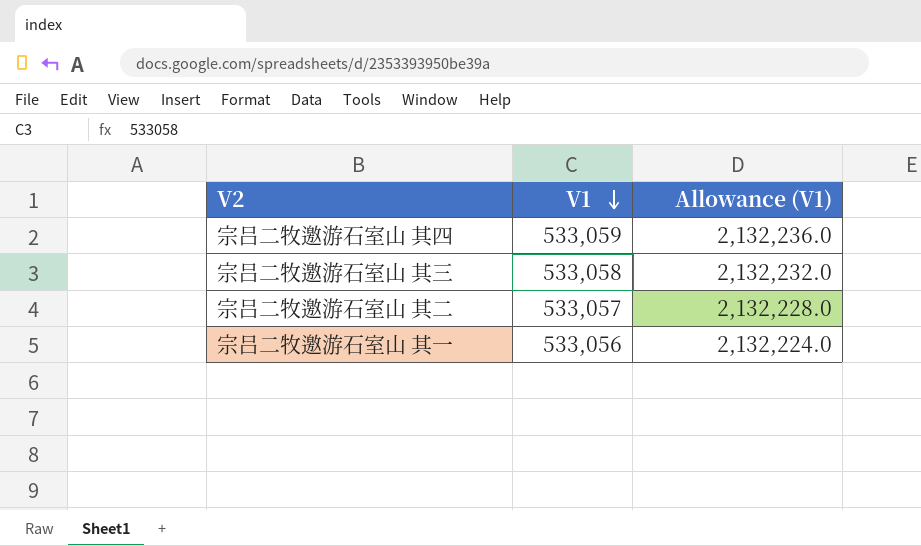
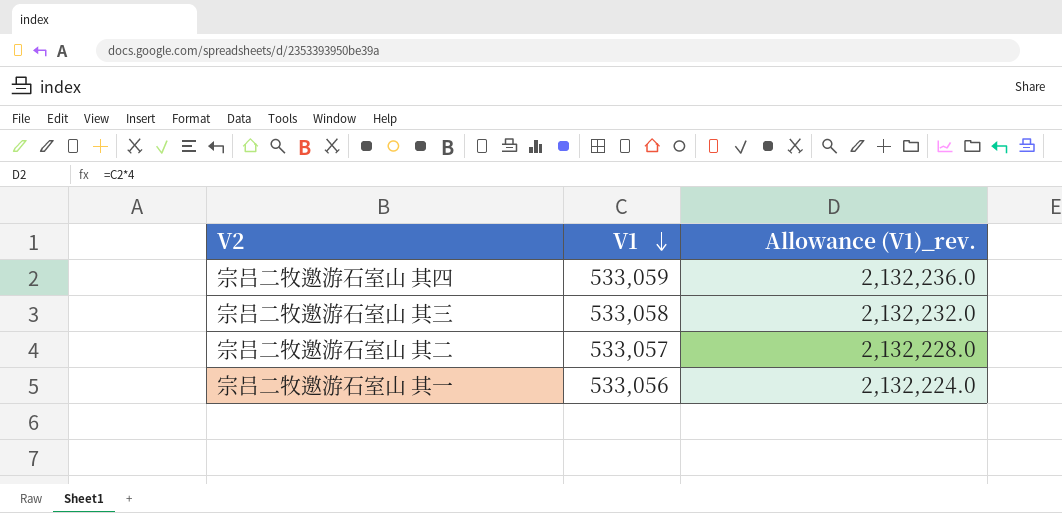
column name: Allowance (V1) -> Allowance (V1)_rev.

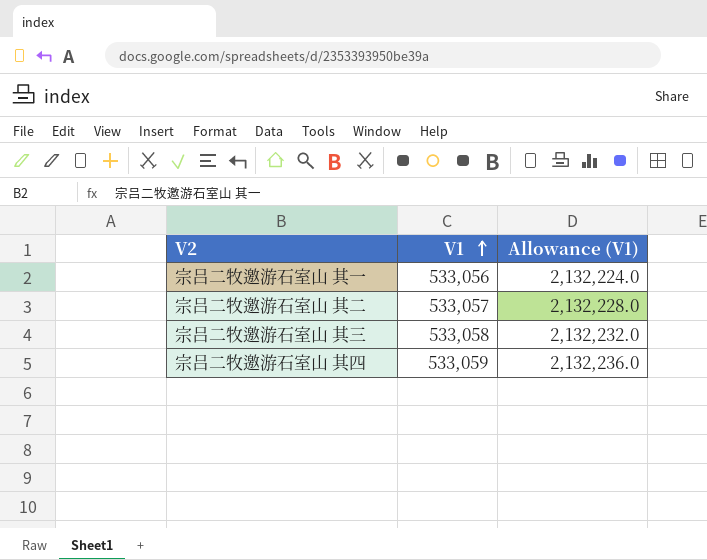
row order: V1 descending -> V1 ascending
column name: Allowance (V1)_rev. -> Allowance (V1)

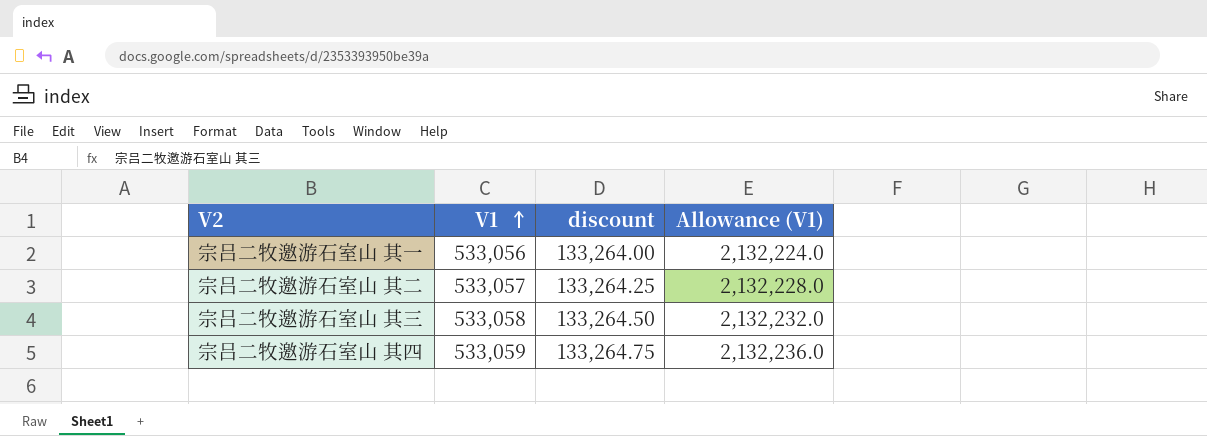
column discount | formula: none -> [V1] * 0.25

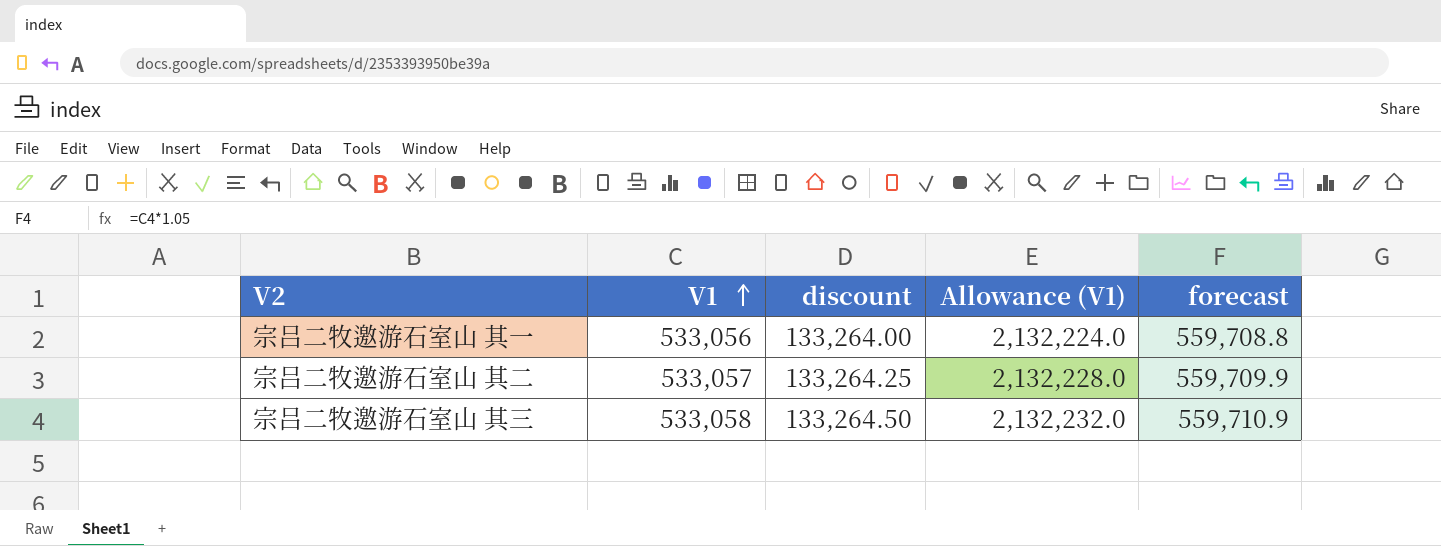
column forecast | formula: none -> [V1] * 1.05
row 宗吕二牧邀游石室山 其四: 533,059 | 133,264.75 | 2,132,236.0 -> none

